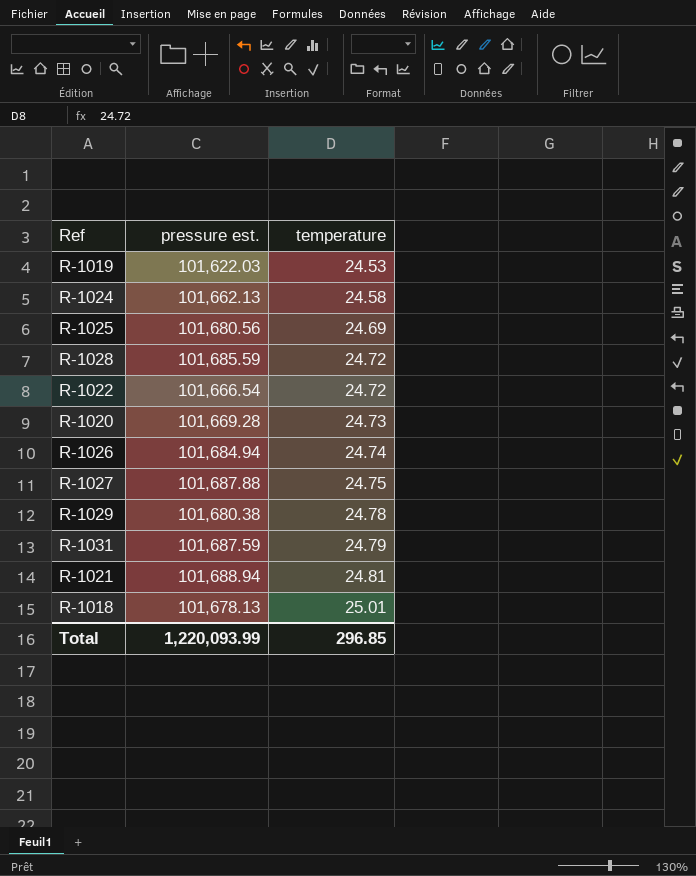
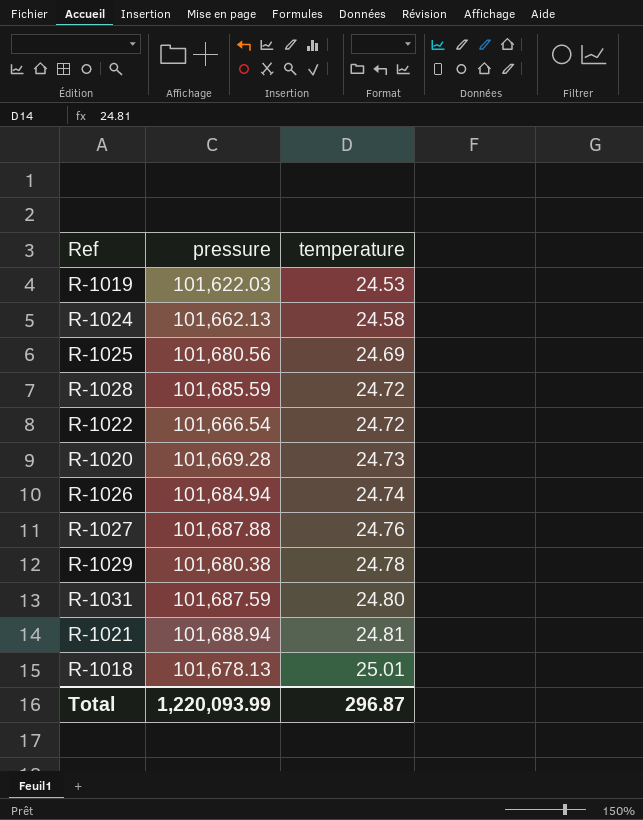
column name: pressure est. -> pressure
R-1027 | temperature: 24.75 -> 24.76
R-1031 | temperature: 24.79 -> 24.80
Total | temperature: 296.85 -> 296.87

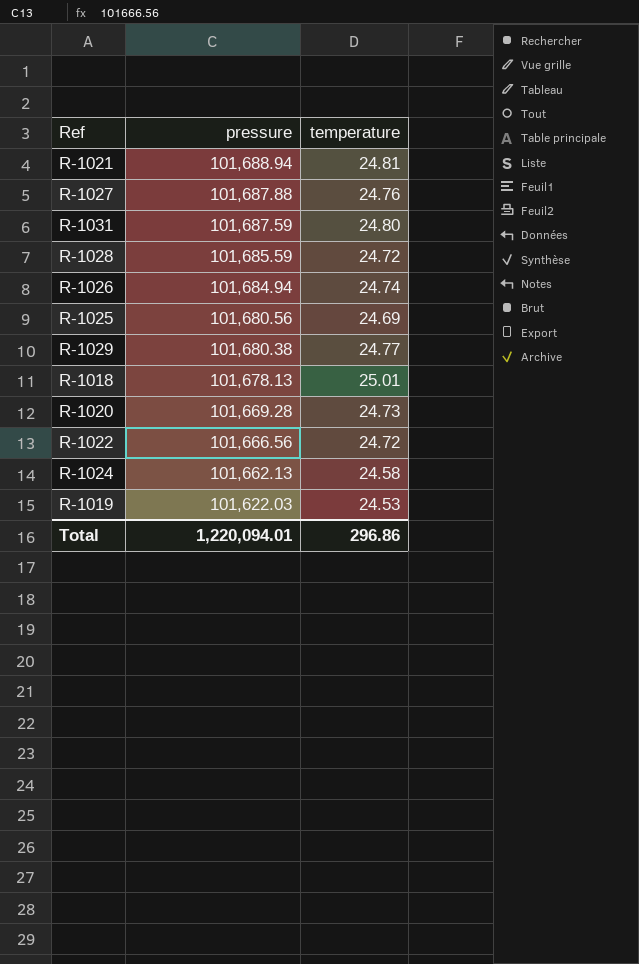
row order: temperature ascending -> pressure descending
R-1029 | temperature: 24.78 -> 24.77
R-1022 | pressure: 101,666.54 -> 101,666.56
Total | pressure: 1,220,093.99 -> 1,220,094.01
Total | temperature: 296.87 -> 296.86

